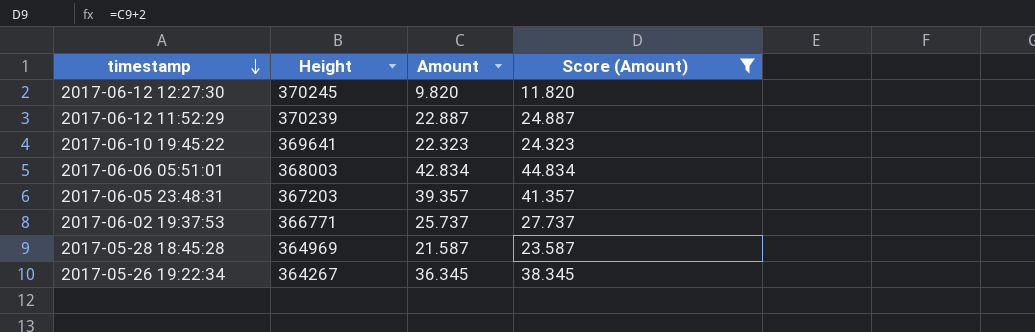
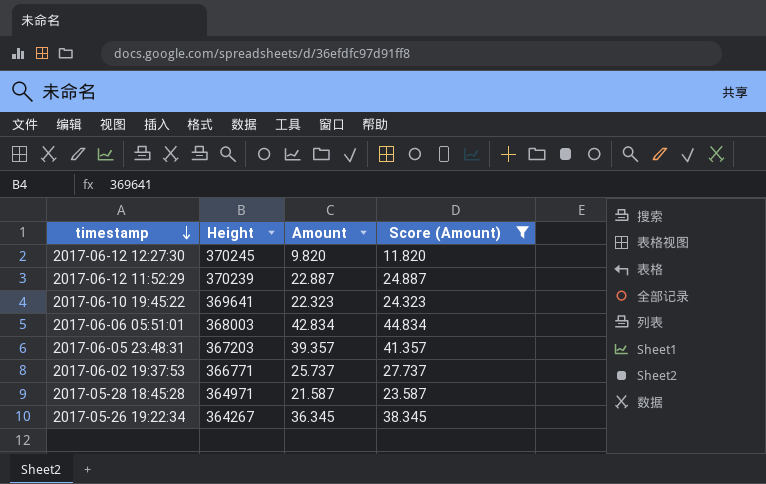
2017-05-28 18:45:28 | Height: 364969 -> 364971

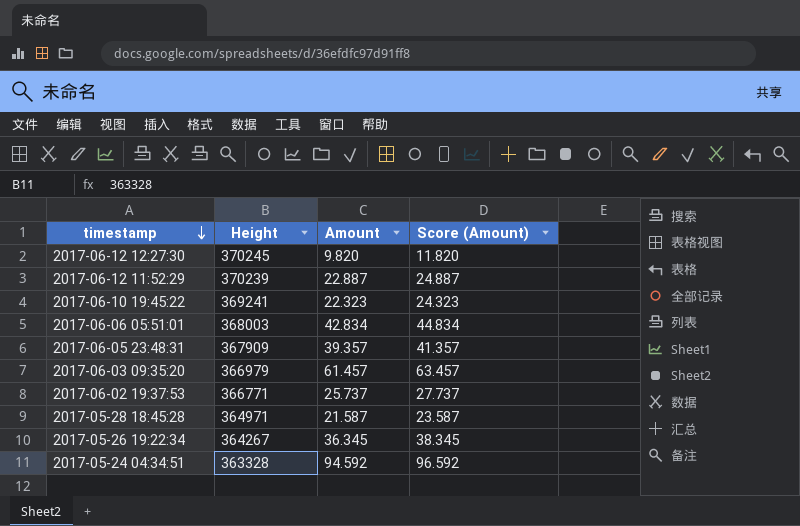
filter: Score (Amount) <= 44.834 -> none
2017-06-10 19:45:22 | Height: 369641 -> 369241
2017-06-05 23:48:31 | Height: 367203 -> 367909

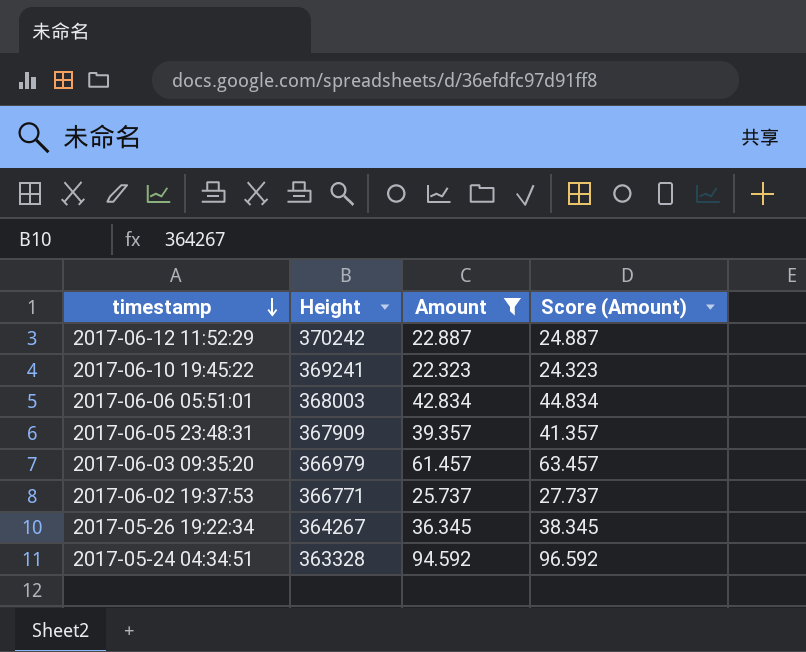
filter: none -> Amount >= 22.323
2017-06-12 11:52:29 | Height: 370239 -> 370242

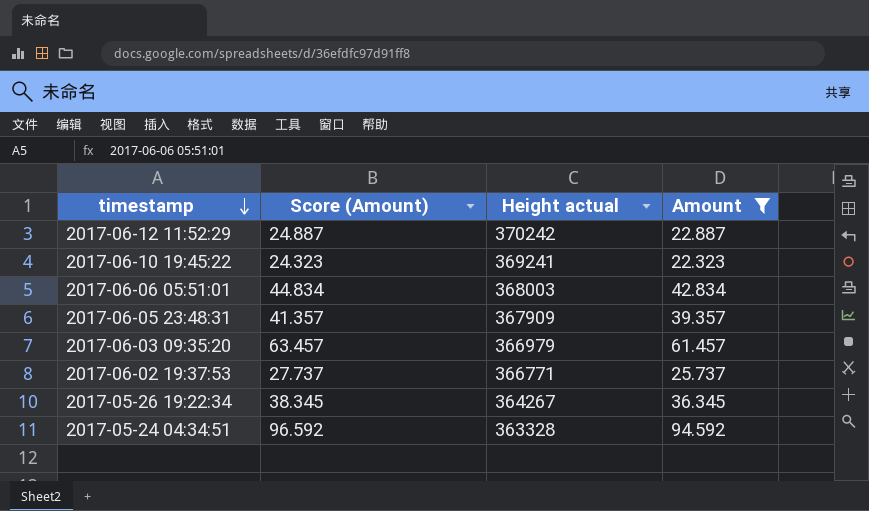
column Score (Amount) | position: 4 -> 2
column name: Height -> Height actual

